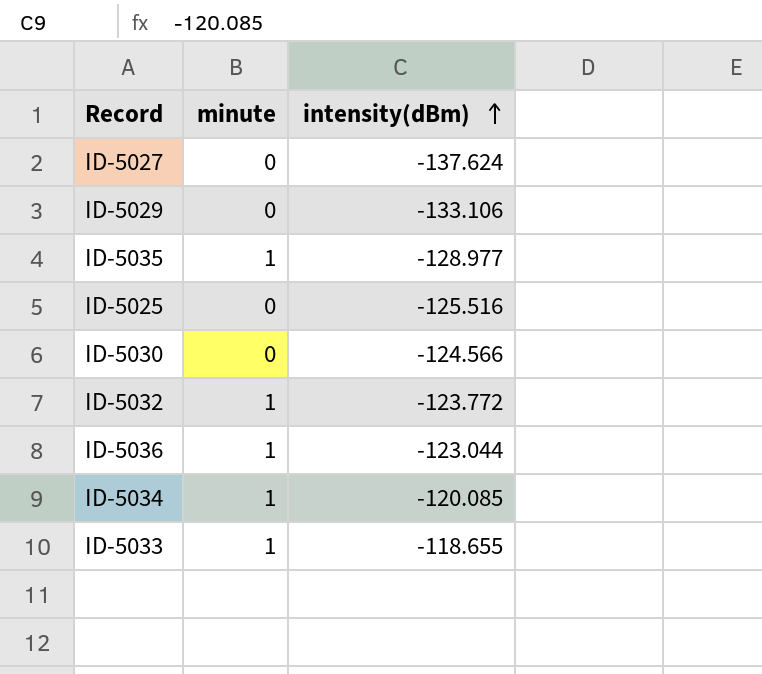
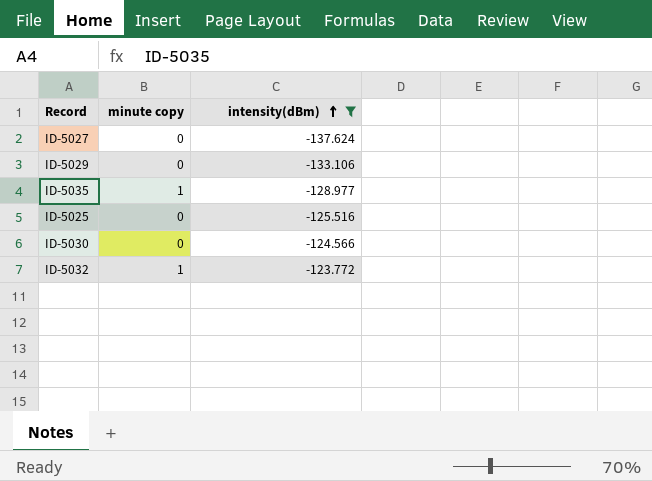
filter: none -> intensity(dBm) <= -123.772
column name: minute -> minute copy

